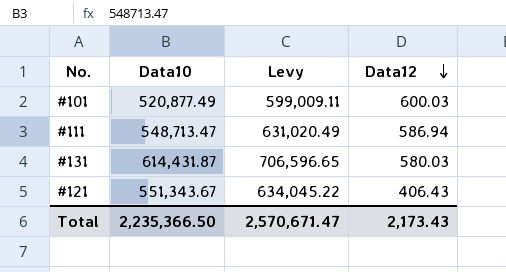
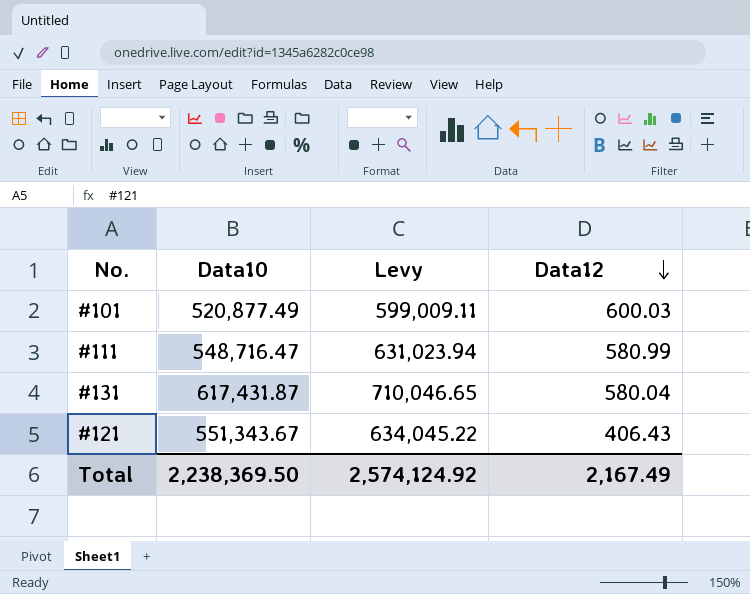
#111 | Data10: 548,713.47 -> 548,716.47
#111 | Levy: 631,020.49 -> 631,023.94
#111 | Data12: 586.94 -> 580.99
#131 | Data10: 614,431.87 -> 617,431.87
#131 | Levy: 706,596.65 -> 710,046.65
#131 | Data12: 580.03 -> 580.04
Total | Data10: 2,235,366.50 -> 2,238,369.50
Total | Levy: 2,570,671.47 -> 2,574,124.92
Total | Data12: 2,173.43 -> 2,167.49

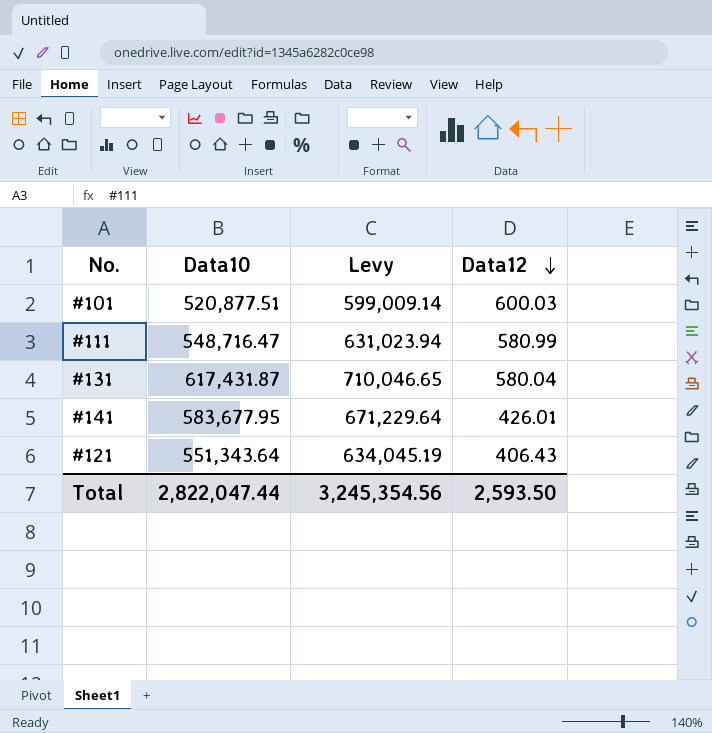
#101 | Data10: 520,877.49 -> 520,877.51
#101 | Levy: 599,009.11 -> 599,009.14
row #141: none -> 583,677.95 | 671,229.64 | 426.01
#121 | Data10: 551,343.67 -> 551,343.64
#121 | Levy: 634,045.22 -> 634,045.19
Total | Data10: 2,238,369.50 -> 2,822,047.44
Total | Levy: 2,574,124.92 -> 3,245,354.56
Total | Data12: 2,167.49 -> 2,593.50

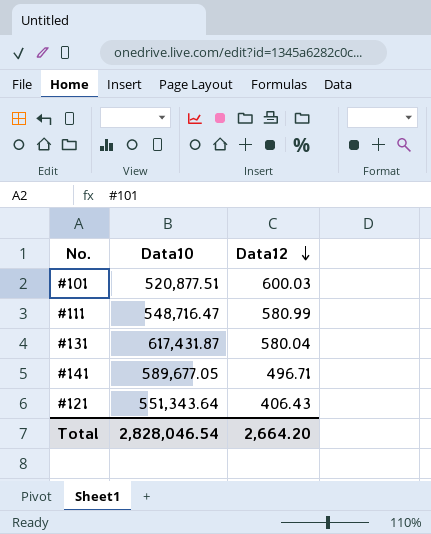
column Levy | formula: [Data10] * 1.15 -> none
#141 | Data10: 583,677.95 -> 589,677.05
#141 | Data12: 426.01 -> 496.71
Total | Data10: 2,822,047.44 -> 2,828,046.54
Total | Data12: 2,593.50 -> 2,664.20

